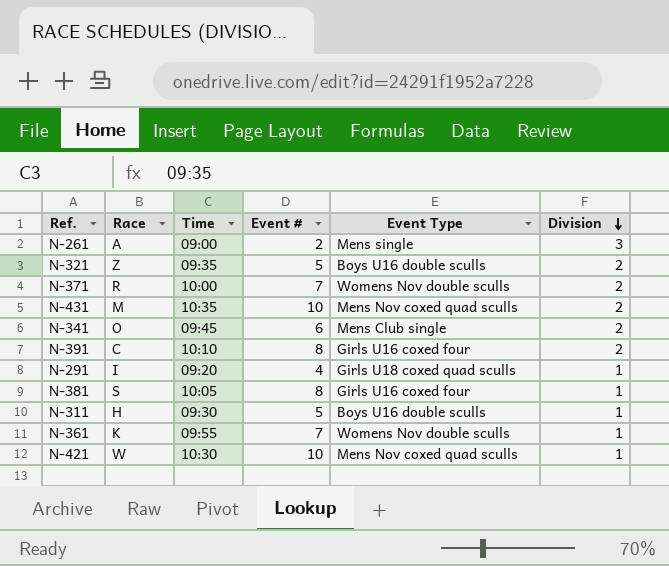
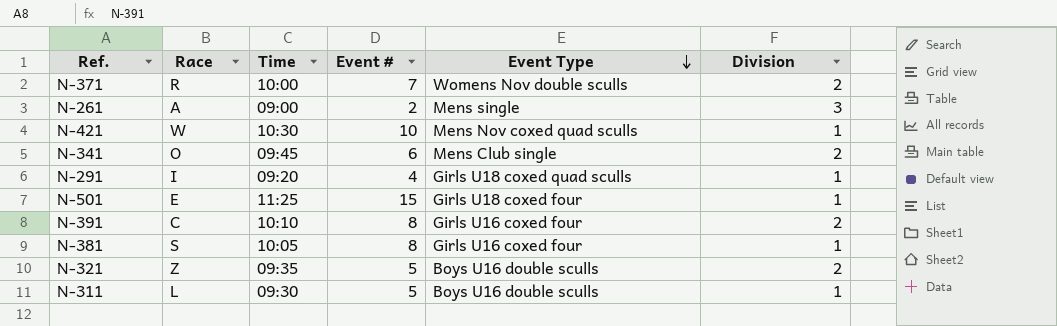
row order: Division descending -> Event Type descending
row N-431: M | 10:35 | 10 | Mens Nov coxed quad sculls | 2 -> none
row N-361: K | 09:55 | 7 | Womens Nov double sculls | 1 -> none
row N-501: none -> E | 11:25 | 15 | Girls U18 coxed four | 1
N-311 | Race: H -> L

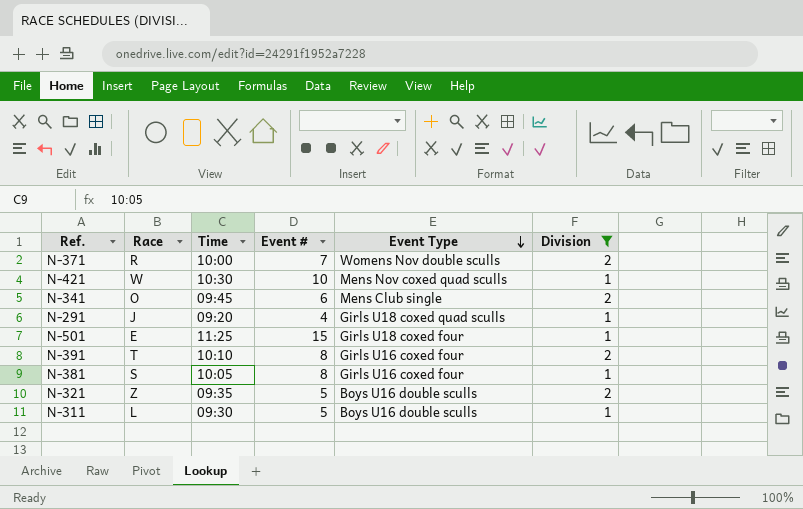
filter: none -> Division != 3
N-291 | Race: I -> J
N-391 | Race: C -> T

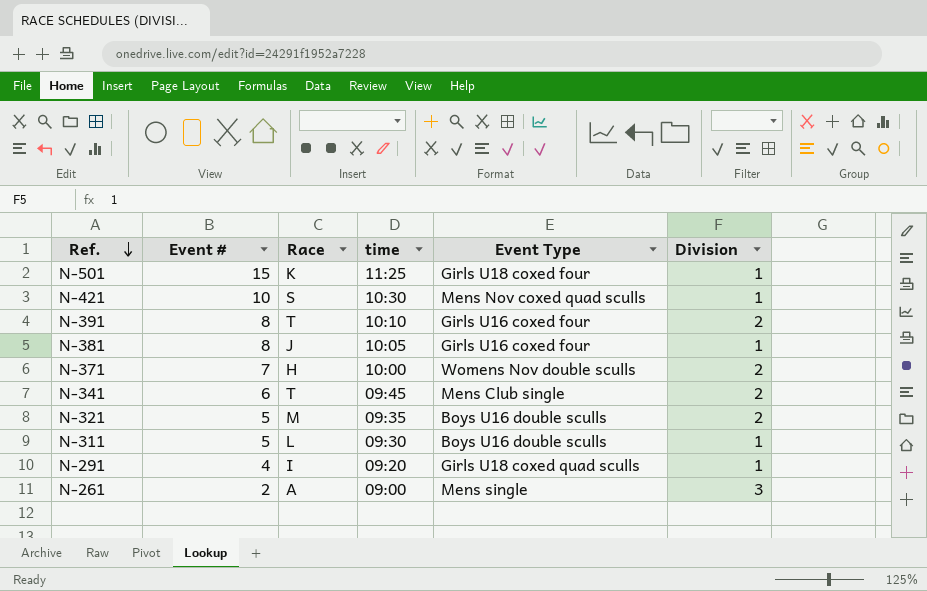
filter: Division != 3 -> none
row order: Event Type descending -> Ref. descending
column Event # | position: 4 -> 2
column name: Time -> time
N-501 | Race: E -> K
N-421 | Race: W -> S
N-381 | Race: S -> J
N-371 | Race: R -> H
N-341 | Race: O -> T
N-321 | Race: Z -> M
N-291 | Race: J -> I

